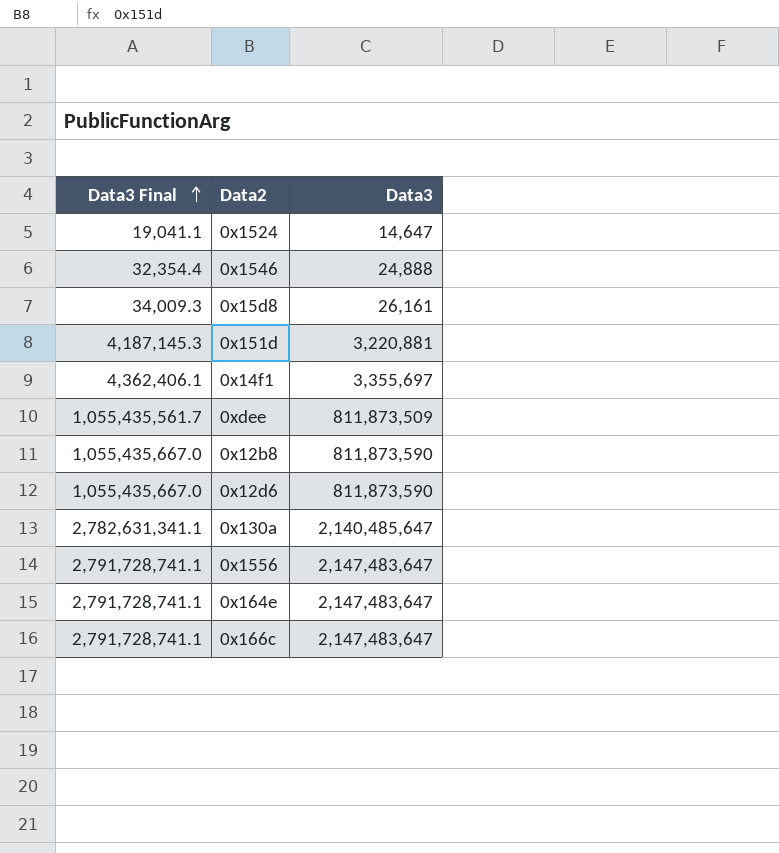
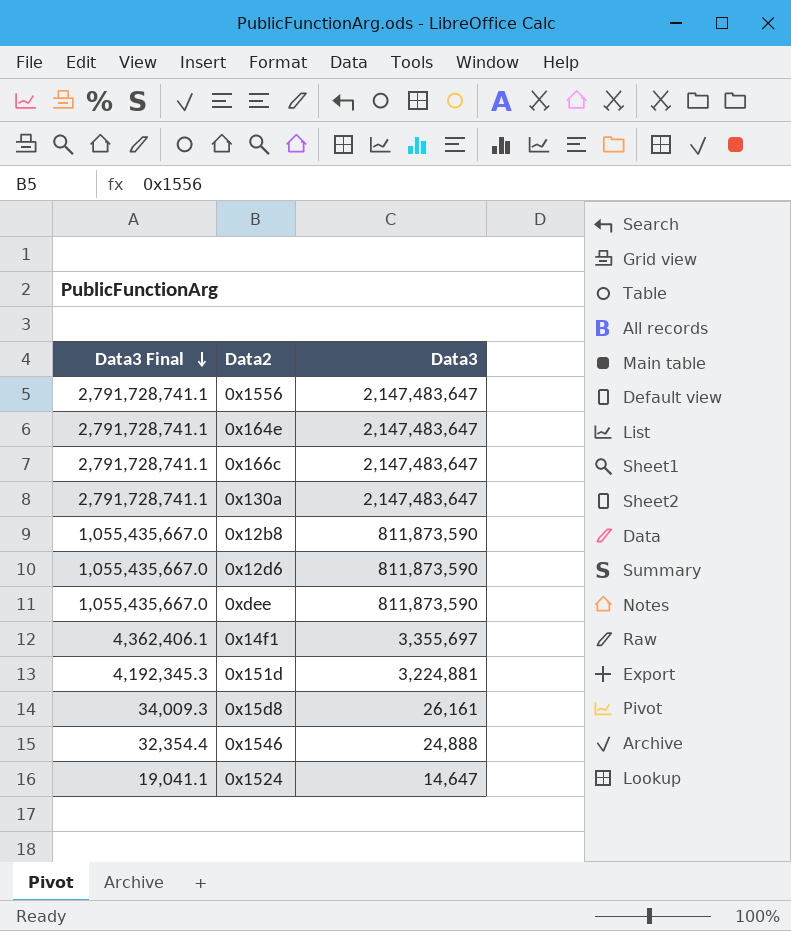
row order: Data3 Final ascending -> Data3 Final descending
0x130a | Data3 Final: 2,782,631,341.1 -> 2,791,728,741.1
0x130a | Data3: 2,140,485,647 -> 2,147,483,647
0xdee | Data3 Final: 1,055,435,561.7 -> 1,055,435,667.0
0xdee | Data3: 811,873,509 -> 811,873,590
0x151d | Data3 Final: 4,187,145.3 -> 4,192,345.3
0x151d | Data3: 3,220,881 -> 3,224,881

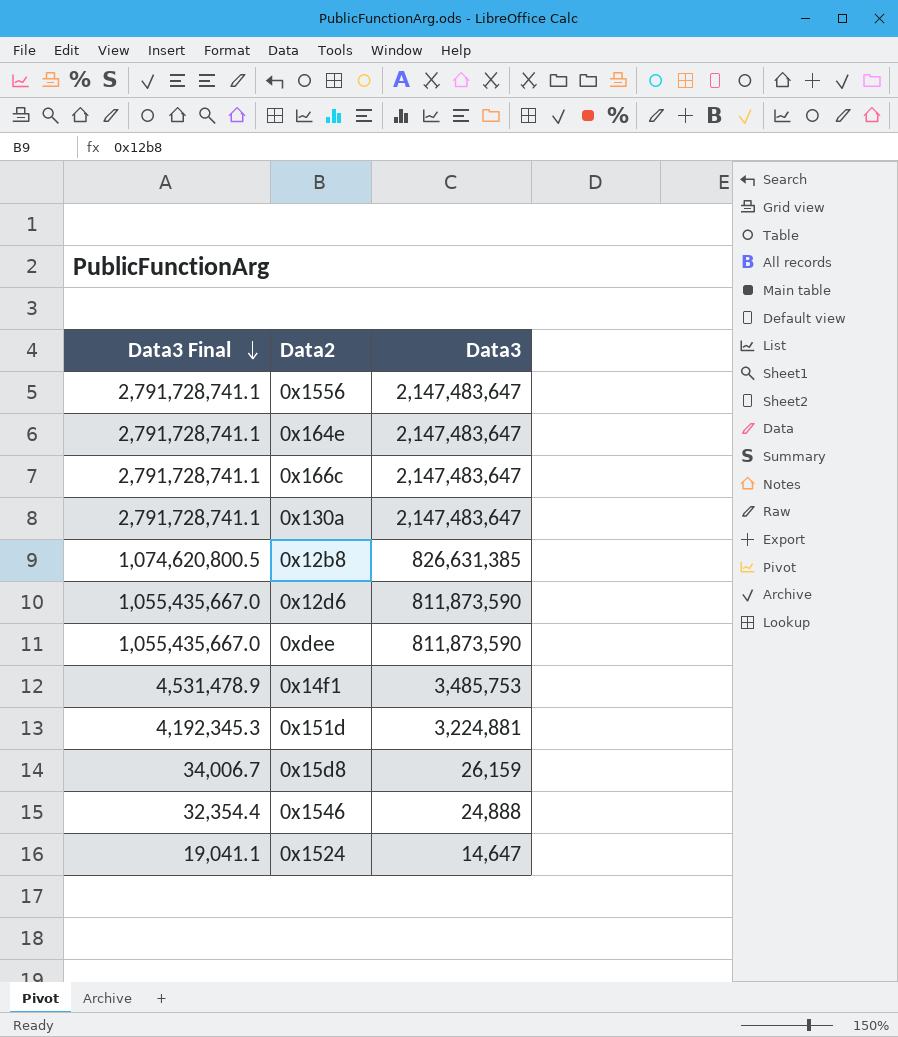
0x12b8 | Data3 Final: 1,055,435,667.0 -> 1,074,620,800.5
0x12b8 | Data3: 811,873,590 -> 826,631,385
0x14f1 | Data3 Final: 4,362,406.1 -> 4,531,478.9
0x14f1 | Data3: 3,355,697 -> 3,485,753
0x15d8 | Data3 Final: 34,009.3 -> 34,006.7
0x15d8 | Data3: 26,161 -> 26,159

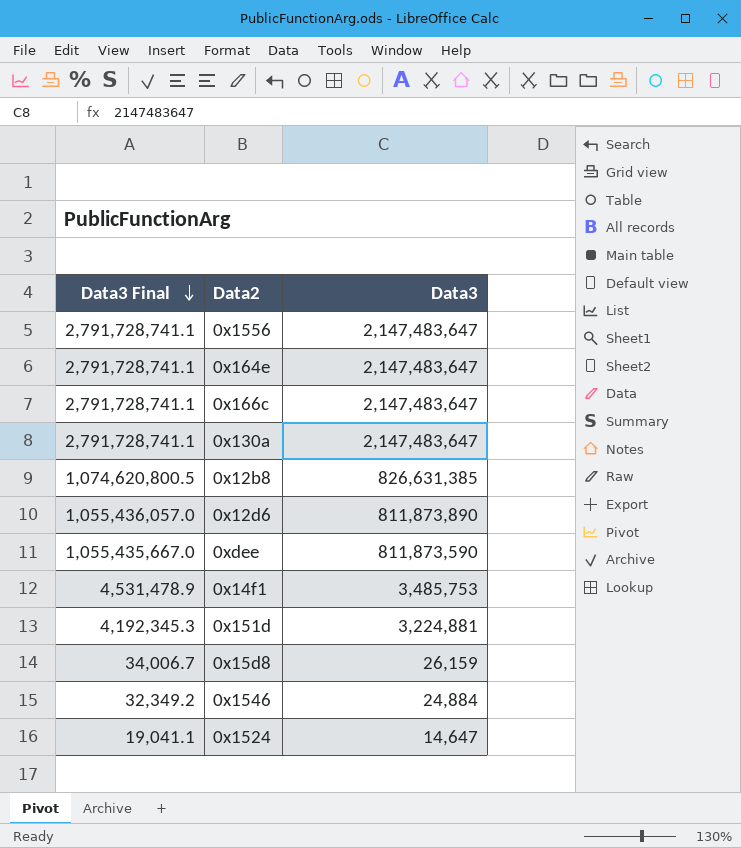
0x12d6 | Data3 Final: 1,055,435,667.0 -> 1,055,436,057.0
0x12d6 | Data3: 811,873,590 -> 811,873,890
0x1546 | Data3 Final: 32,354.4 -> 32,349.2
0x1546 | Data3: 24,888 -> 24,884

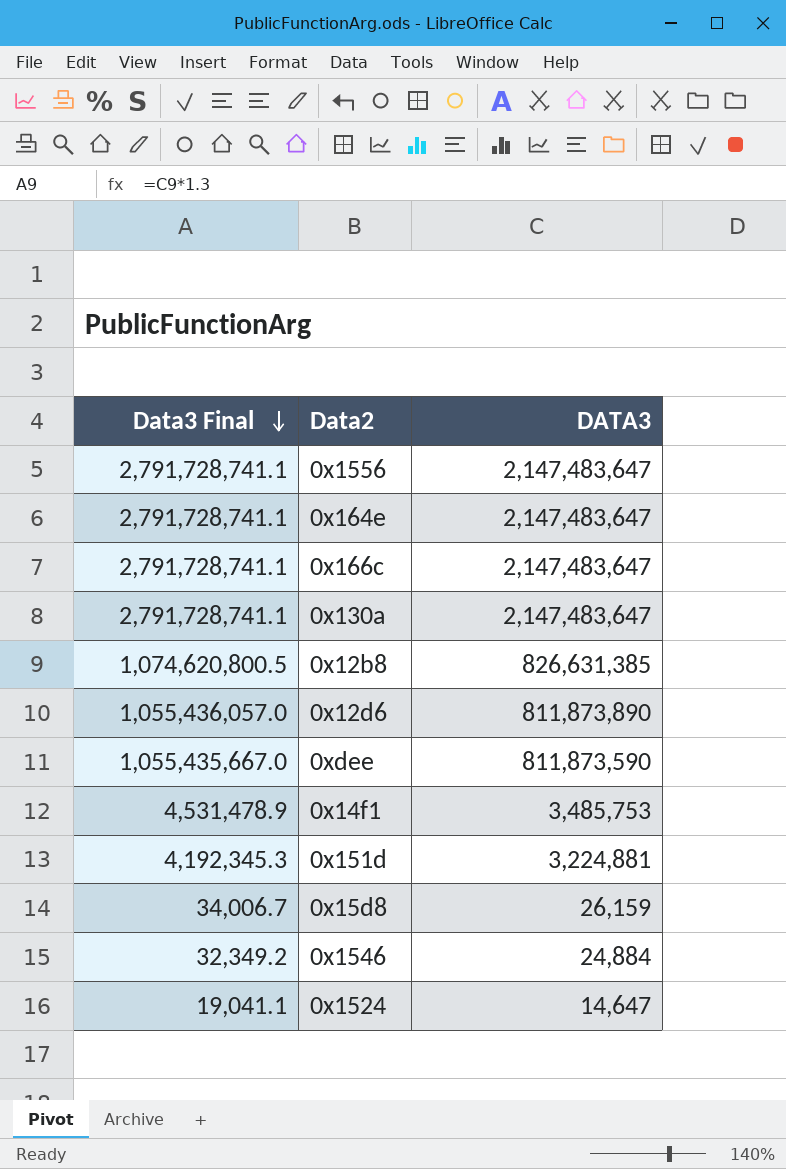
column name: Data3 -> DATA3

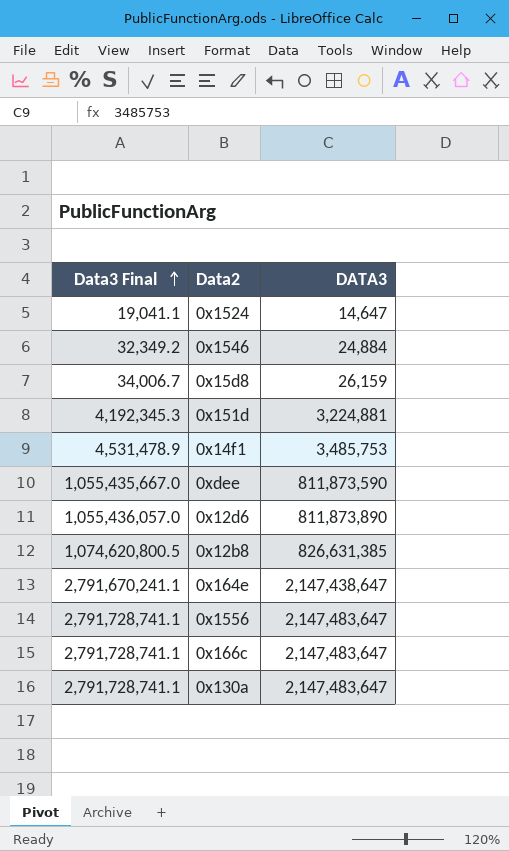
row order: Data3 Final descending -> Data3 Final ascending
0x164e | Data3 Final: 2,791,728,741.1 -> 2,791,670,241.1
0x164e | DATA3: 2,147,483,647 -> 2,147,438,647

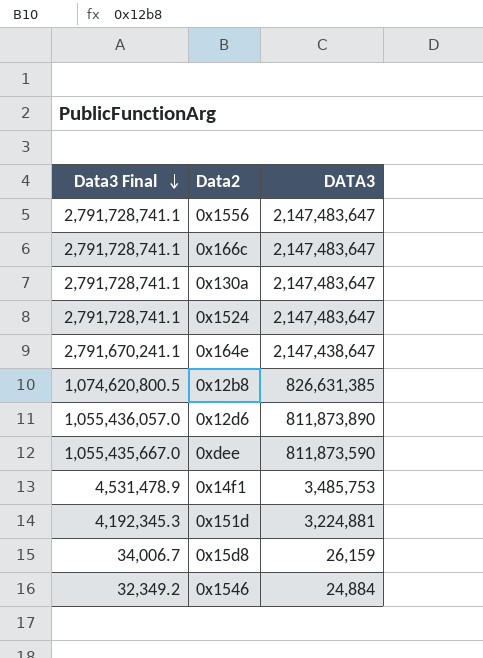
row order: Data3 Final ascending -> Data3 Final descending
0x1524 | Data3 Final: 19,041.1 -> 2,791,728,741.1
0x1524 | DATA3: 14,647 -> 2,147,483,647

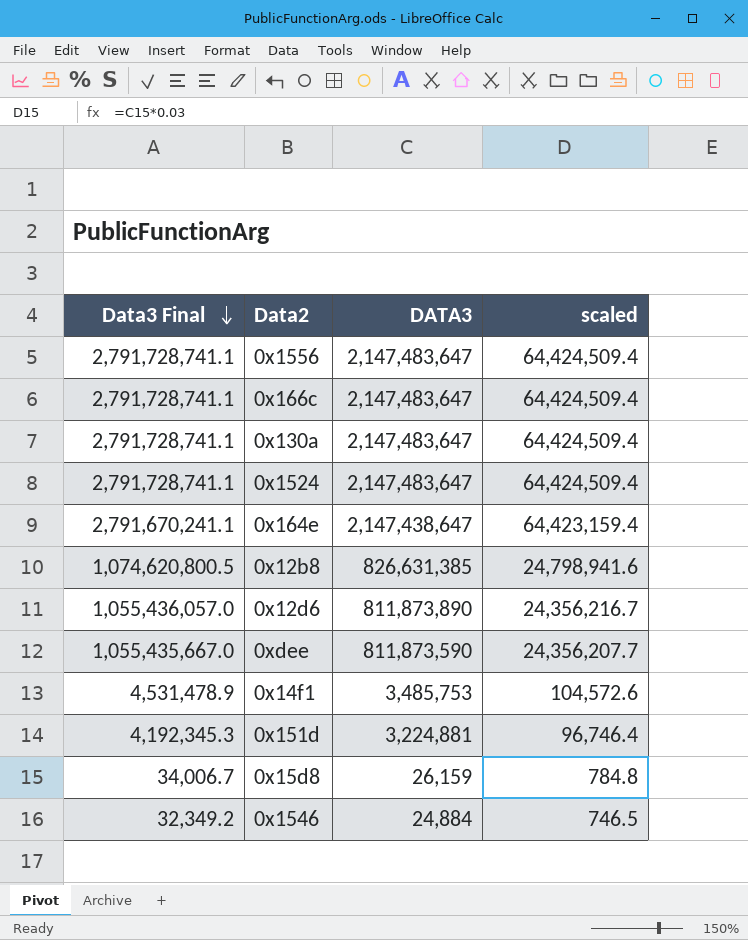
column scaled | formula: none -> [DATA3] * 0.03

